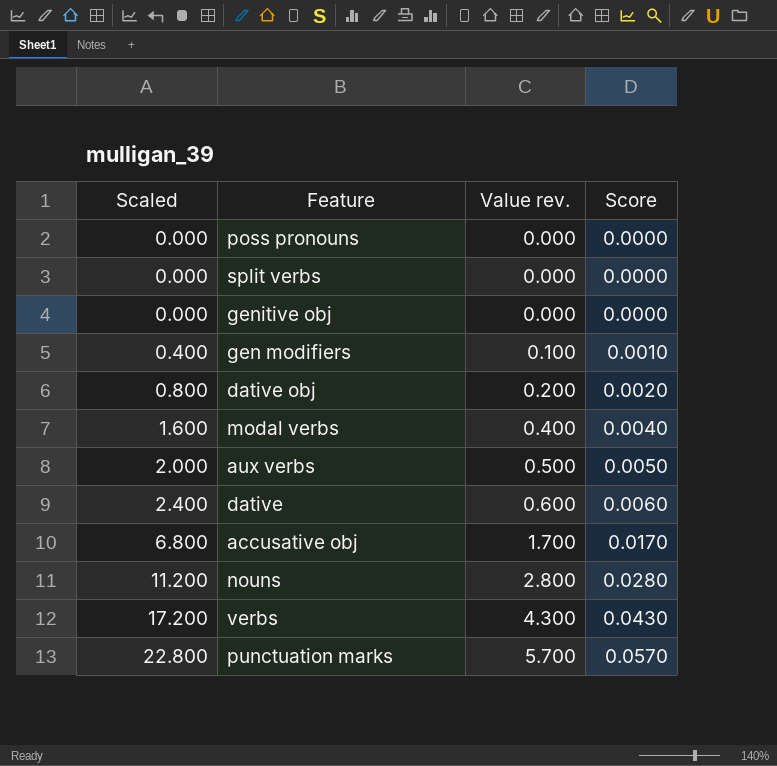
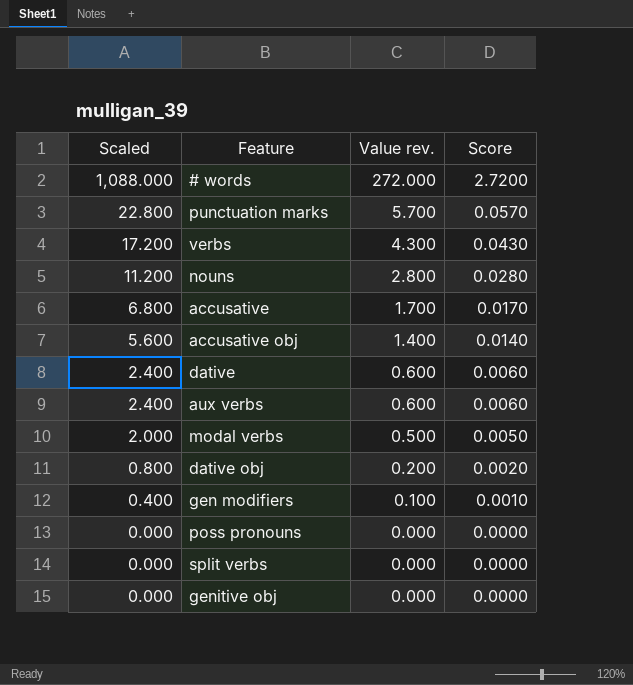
row order: Scaled ascending -> Scaled descending
row # words: none -> 1,088.000 | 272.000 | 2.7200
row accusative: none -> 6.800 | 1.700 | 0.0170
accusative obj | Scaled: 6.800 -> 5.600
accusative obj | Value rev.: 1.700 -> 1.400
accusative obj | Score: 0.0170 -> 0.0140
aux verbs | Scaled: 2.000 -> 2.400
aux verbs | Value rev.: 0.500 -> 0.600
aux verbs | Score: 0.0050 -> 0.0060
modal verbs | Scaled: 1.600 -> 2.000
modal verbs | Value rev.: 0.400 -> 0.500
modal verbs | Score: 0.0040 -> 0.0050

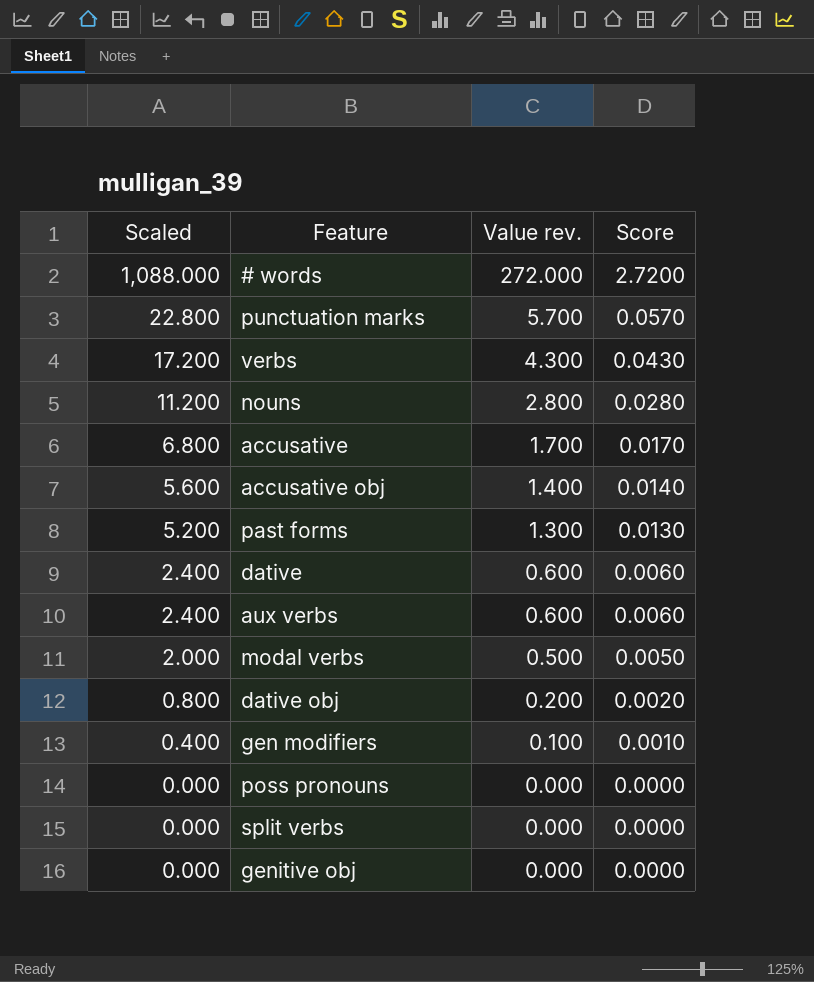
row past forms: none -> 5.200 | 1.300 | 0.0130

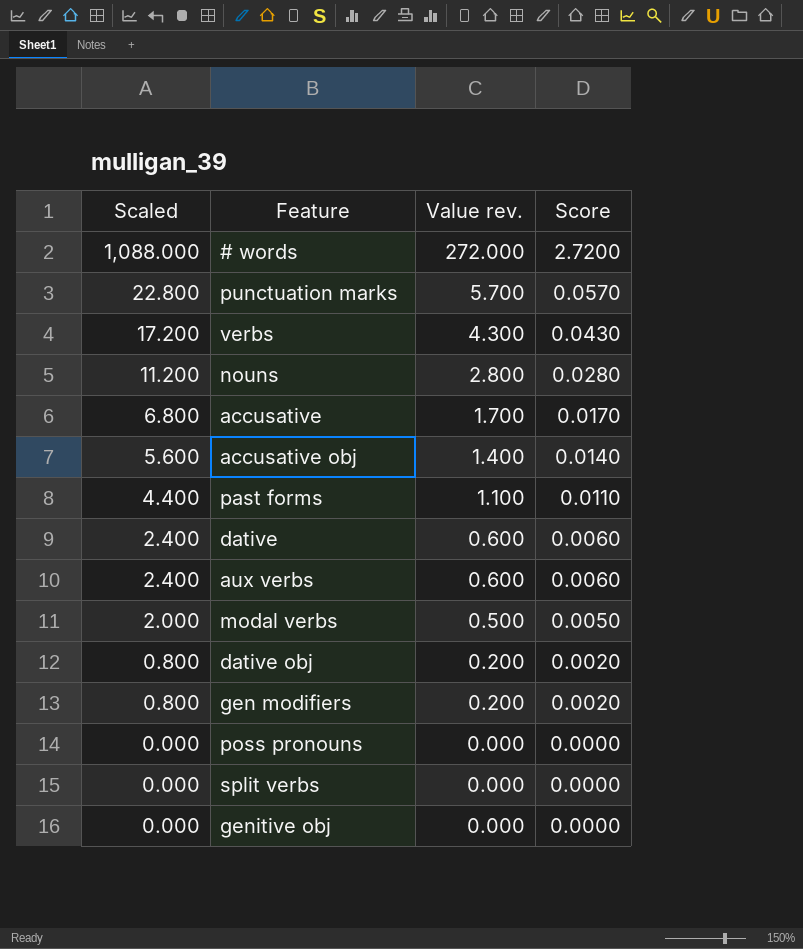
past forms | Scaled: 5.200 -> 4.400
past forms | Value rev.: 1.300 -> 1.100
past forms | Score: 0.0130 -> 0.0110
gen modifiers | Scaled: 0.400 -> 0.800
gen modifiers | Value rev.: 0.100 -> 0.200
gen modifiers | Score: 0.0010 -> 0.0020

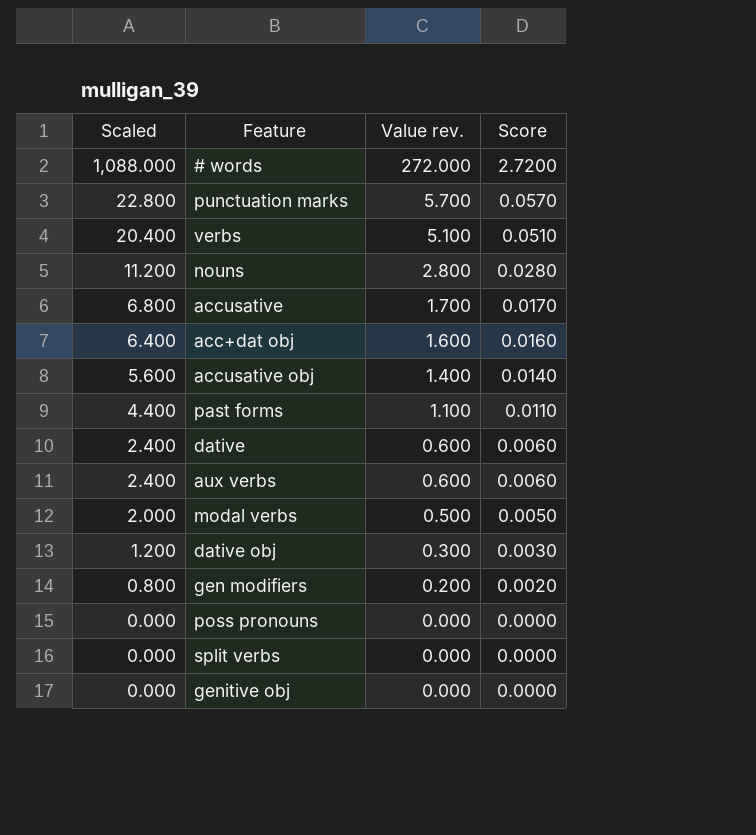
verbs | Scaled: 17.200 -> 20.400
verbs | Value rev.: 4.300 -> 5.100
verbs | Score: 0.0430 -> 0.0510
row acc+dat obj: none -> 6.400 | 1.600 | 0.0160
dative obj | Scaled: 0.800 -> 1.200
dative obj | Value rev.: 0.200 -> 0.300
dative obj | Score: 0.0020 -> 0.0030

